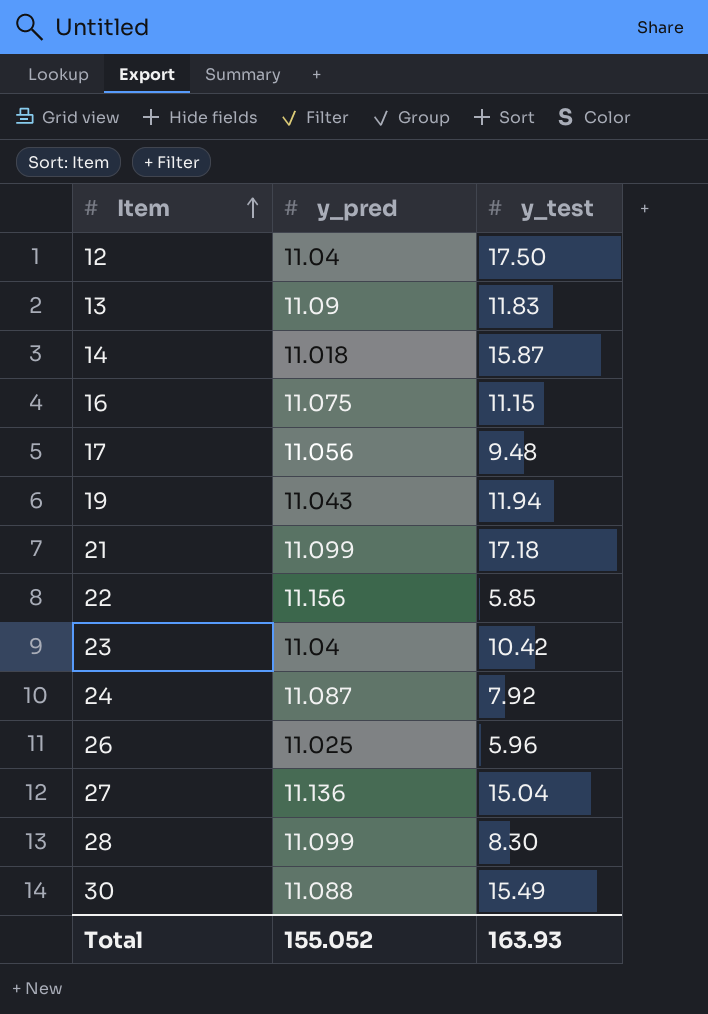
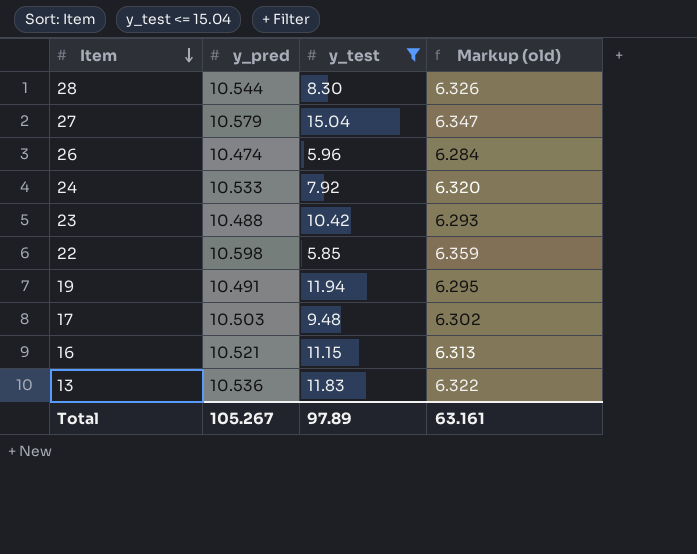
filter: none -> y_test <= 15.04
row order: Item ascending -> Item descending
column Markup (old) | formula: none -> [y_pred] * 0.6
28 | y_pred: 11.099 -> 10.544
27 | y_pred: 11.136 -> 10.579
26 | y_pred: 11.025 -> 10.474
24 | y_pred: 11.087 -> 10.533
23 | y_pred: 11.04 -> 10.488
22 | y_pred: 11.156 -> 10.598
19 | y_pred: 11.043 -> 10.491
17 | y_pred: 11.056 -> 10.503
16 | y_pred: 11.075 -> 10.521
13 | y_pred: 11.09 -> 10.536
Total | y_pred: 155.052 -> 105.267
Total | y_test: 163.93 -> 97.89

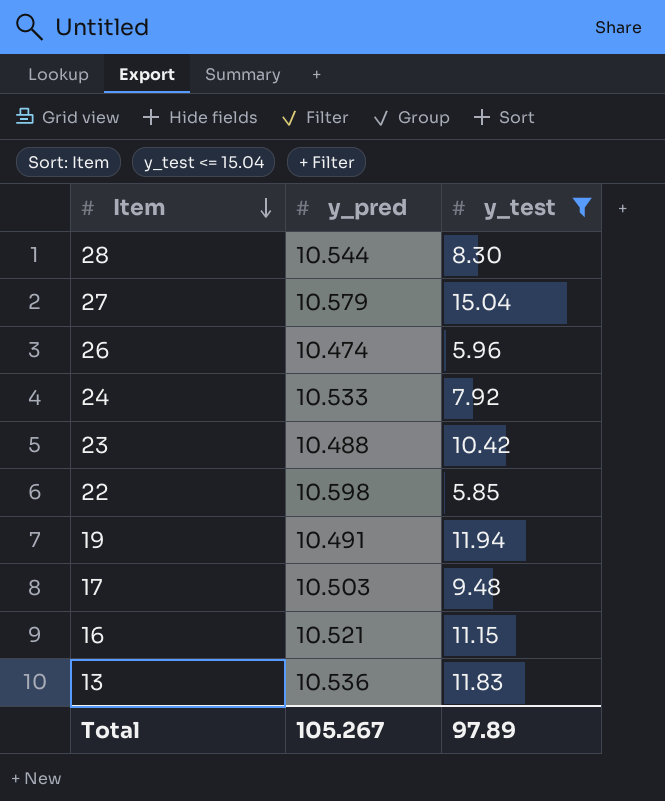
column Markup (old) | formula: [y_pred] * 0.6 -> none

